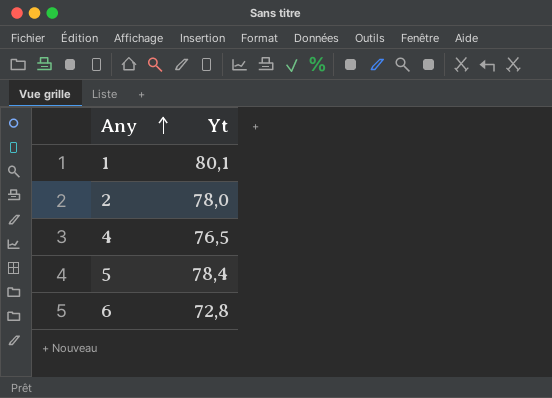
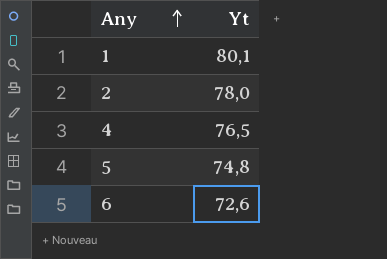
5 | Yt: 78,4 -> 74,8
6 | Yt: 72,8 -> 72,6

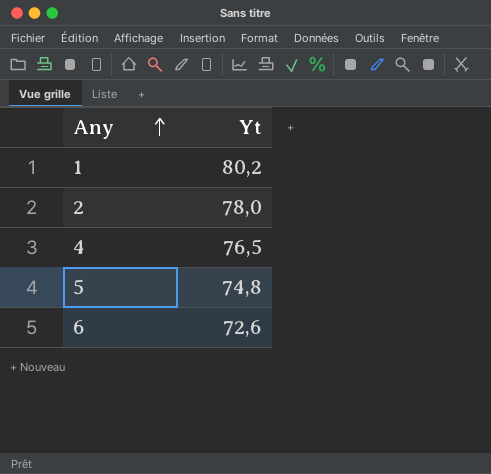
1 | Yt: 80,1 -> 80,2

